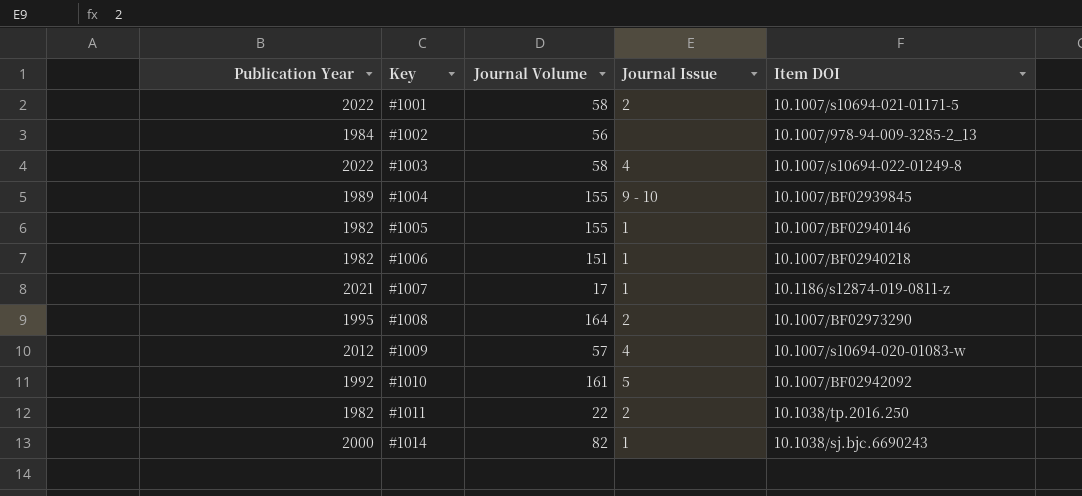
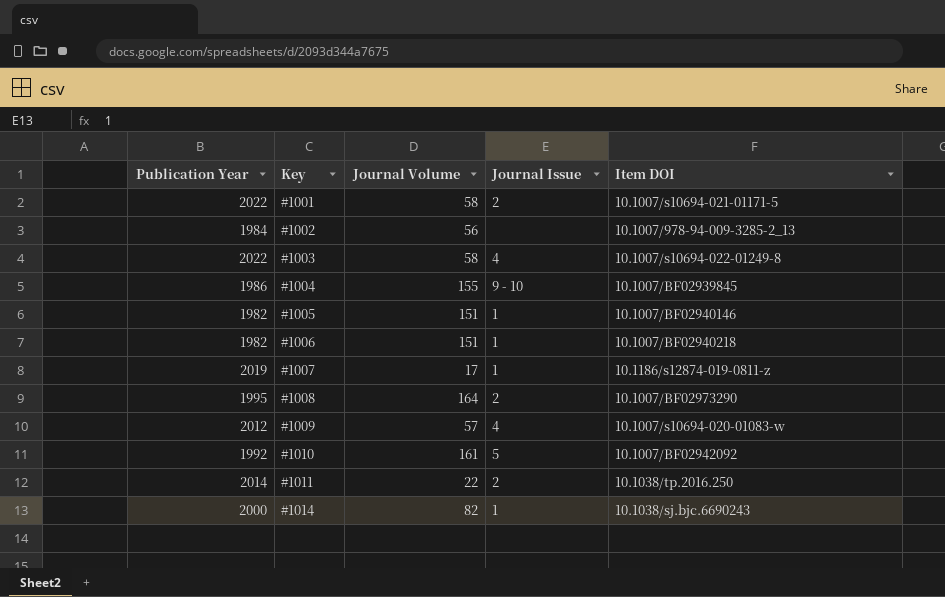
#1004 | Publication Year: 1989 -> 1986
#1005 | Journal Volume: 155 -> 151
#1007 | Publication Year: 2021 -> 2019
#1011 | Publication Year: 1982 -> 2014

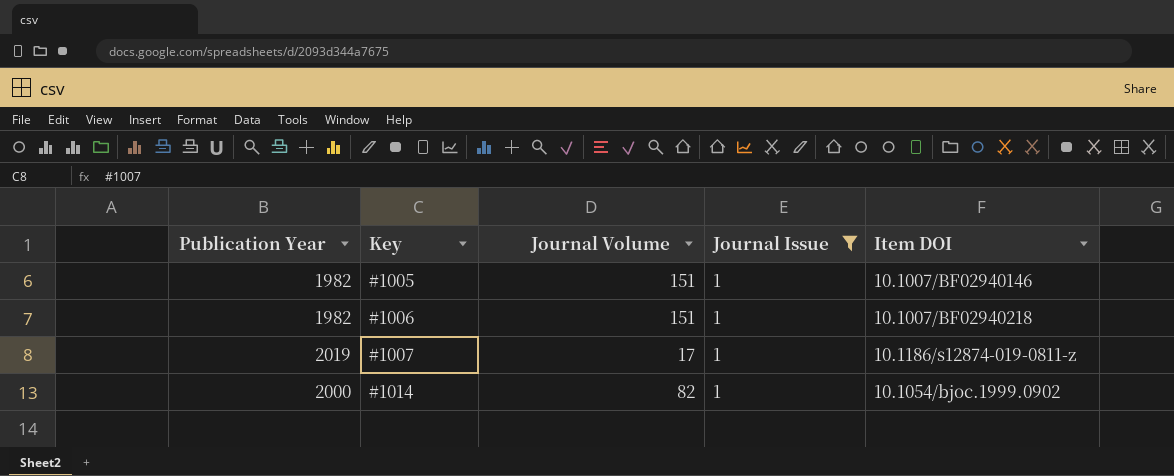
filter: none -> Journal Issue = 1
#1014 | Item DOI: 10.1038/sj.bjc.6690243 -> 10.1054/bjoc.1999.0902

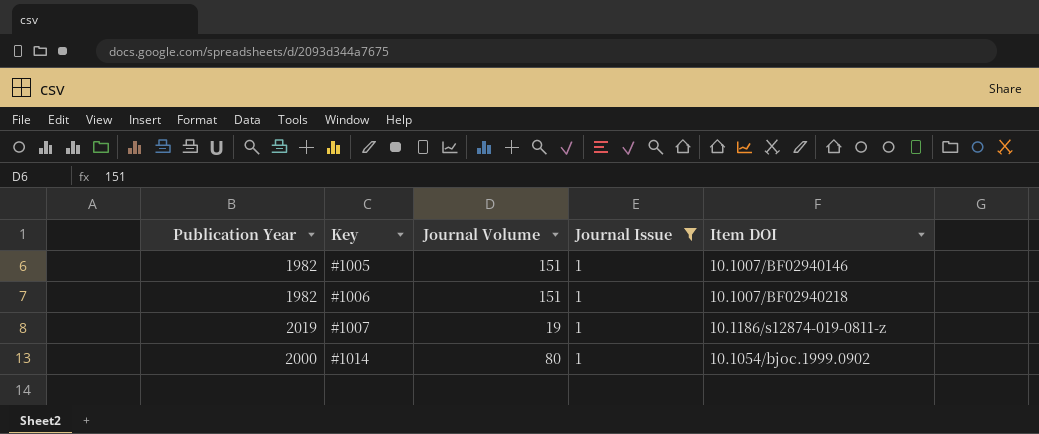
#1007 | Journal Volume: 17 -> 19
#1014 | Journal Volume: 82 -> 80

